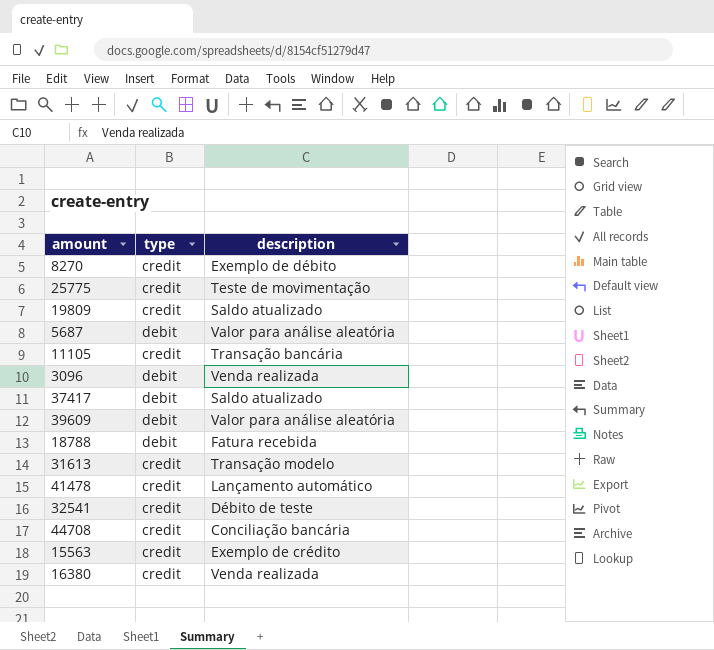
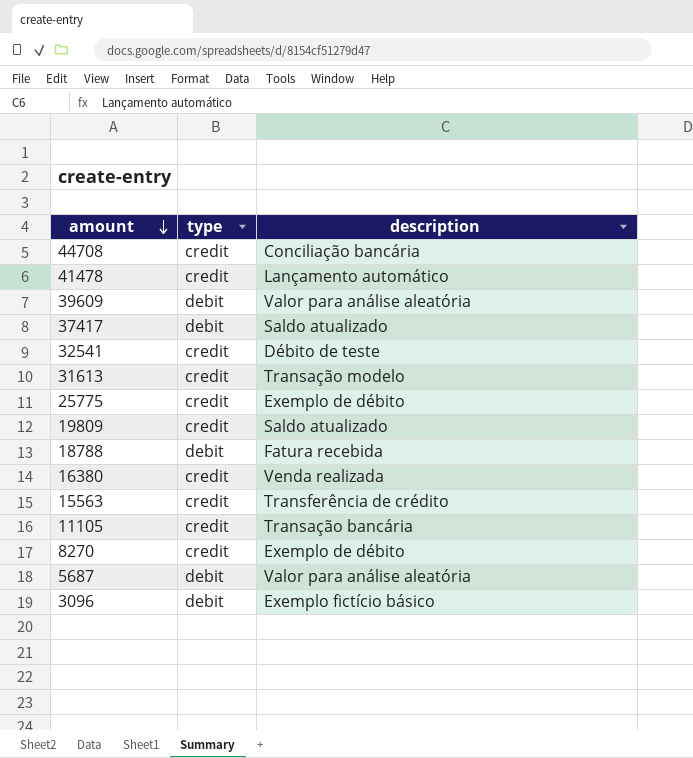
row order: none -> amount descending
25775 | description: Teste de movimentação -> Exemplo de débito
15563 | description: Exemplo de crédito -> Transferência de crédito
3096 | description: Venda realizada -> Exemplo fictício básico

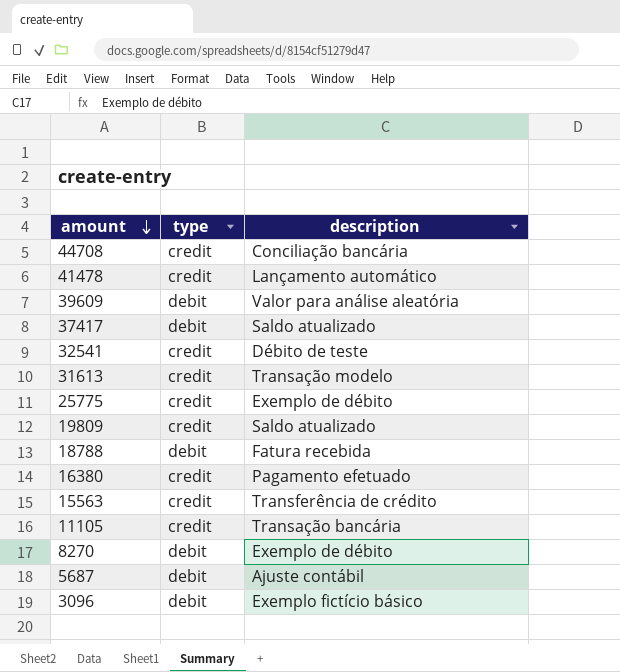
16380 | description: Venda realizada -> Pagamento efetuado
8270 | type: credit -> debit
5687 | description: Valor para análise aleatória -> Ajuste contábil

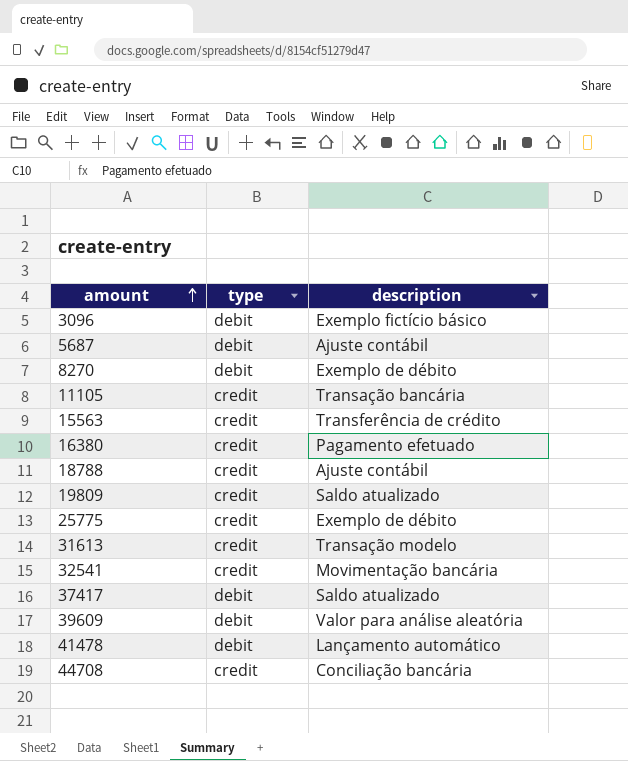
row order: amount descending -> amount ascending
18788 | type: debit -> credit
18788 | description: Fatura recebida -> Ajuste contábil
32541 | description: Débito de teste -> Movimentação bancária
41478 | type: credit -> debit

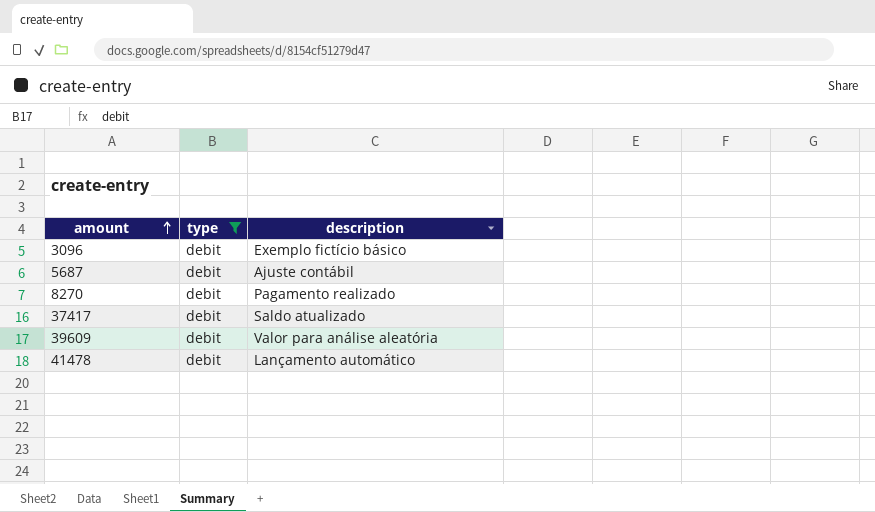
filter: none -> type = debit
8270 | description: Exemplo de débito -> Pagamento realizado

